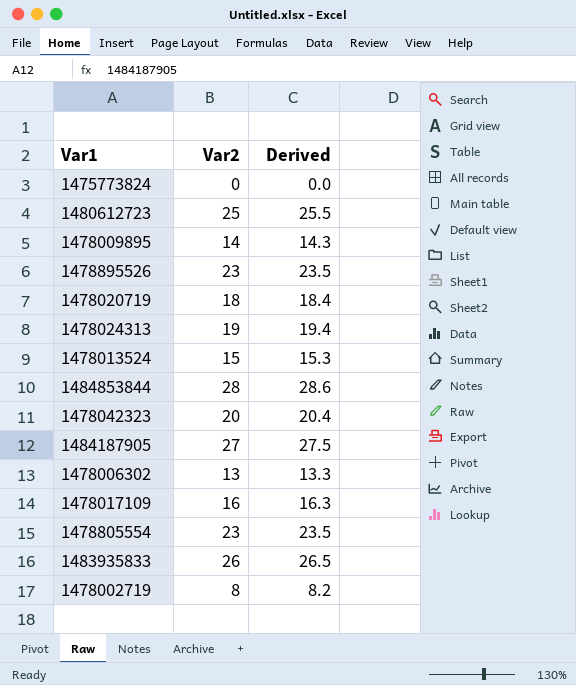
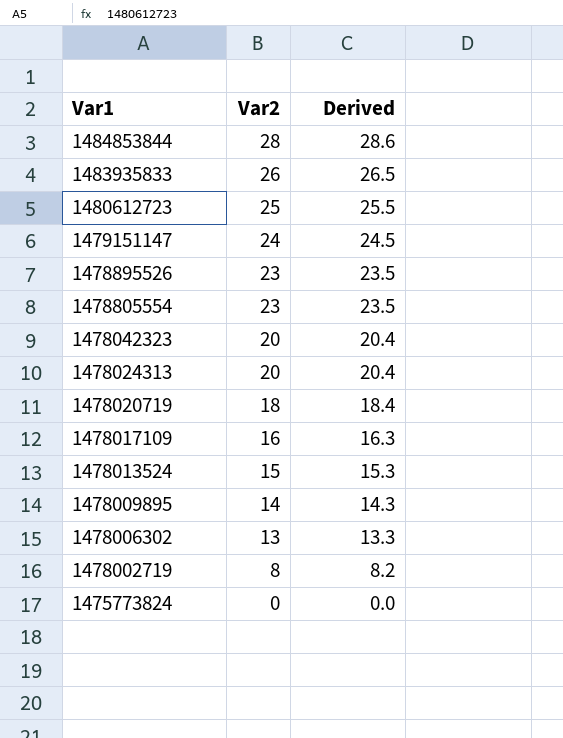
row order: none -> Var1 descending
row 1484187905: 27 | 27.5 -> none
row 1479151147: none -> 24 | 24.5
1478024313 | Var2: 19 -> 20
1478024313 | Derived: 19.4 -> 20.4

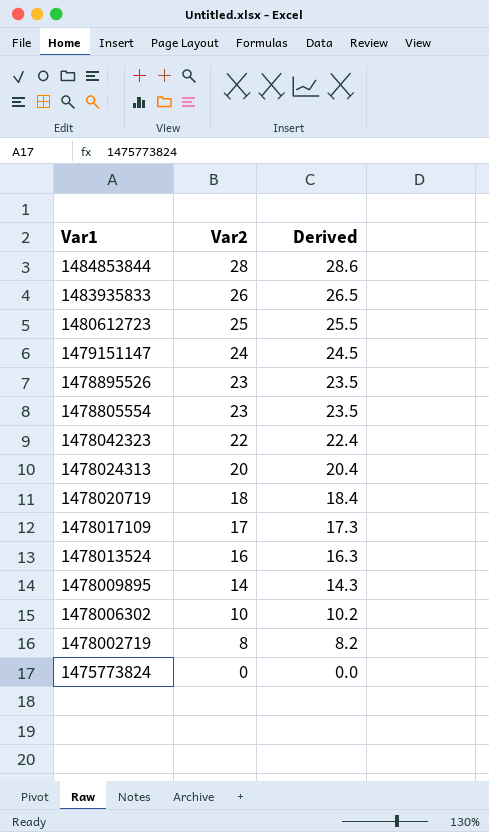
1478042323 | Var2: 20 -> 22
1478042323 | Derived: 20.4 -> 22.4
1478017109 | Var2: 16 -> 17
1478017109 | Derived: 16.3 -> 17.3
1478013524 | Var2: 15 -> 16
1478013524 | Derived: 15.3 -> 16.3
1478006302 | Var2: 13 -> 10
1478006302 | Derived: 13.3 -> 10.2

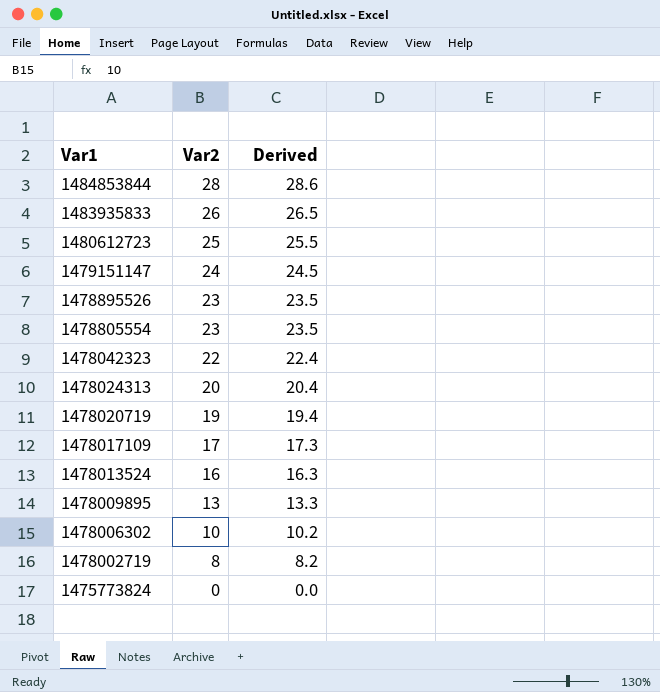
1478020719 | Var2: 18 -> 19
1478020719 | Derived: 18.4 -> 19.4
1478009895 | Var2: 14 -> 13
1478009895 | Derived: 14.3 -> 13.3

